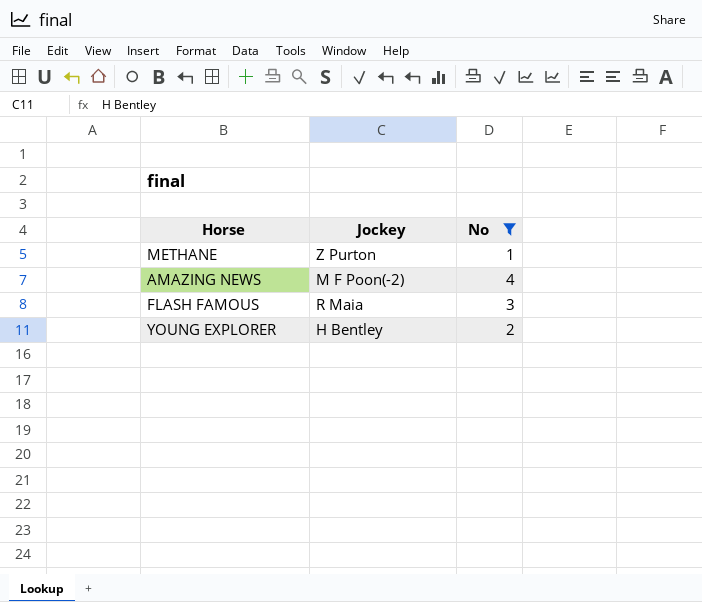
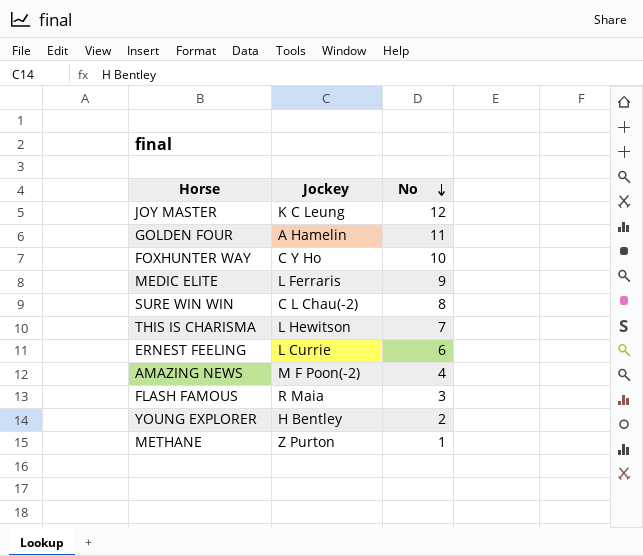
filter: No <= 4 -> none
row order: none -> No descending

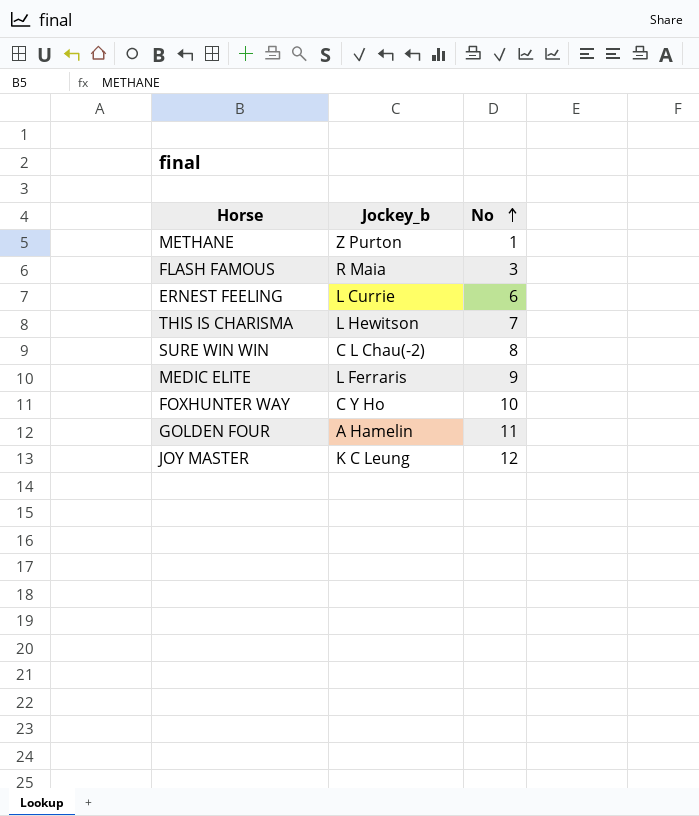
row order: No descending -> No ascending
column name: Jockey -> Jockey_b
row AMAZING NEWS: M F Poon(-2) | 4 -> none
row YOUNG EXPLORER: H Bentley | 2 -> none

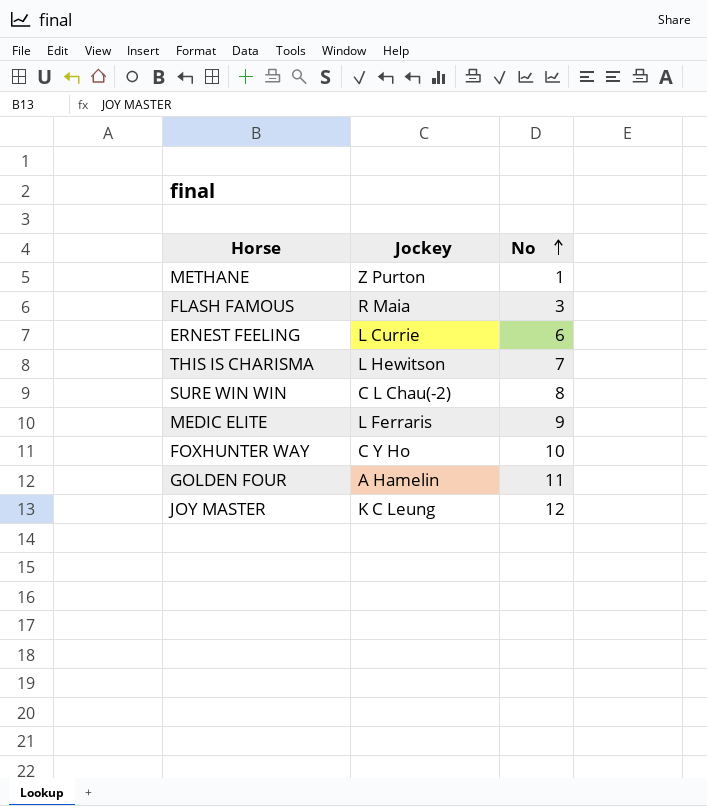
column name: Jockey_b -> Jockey

